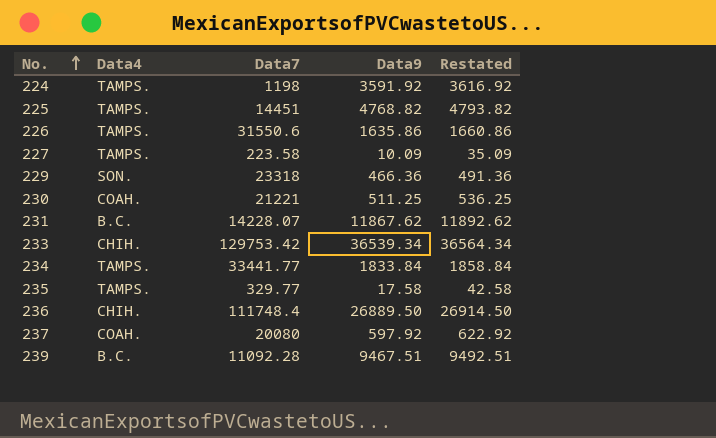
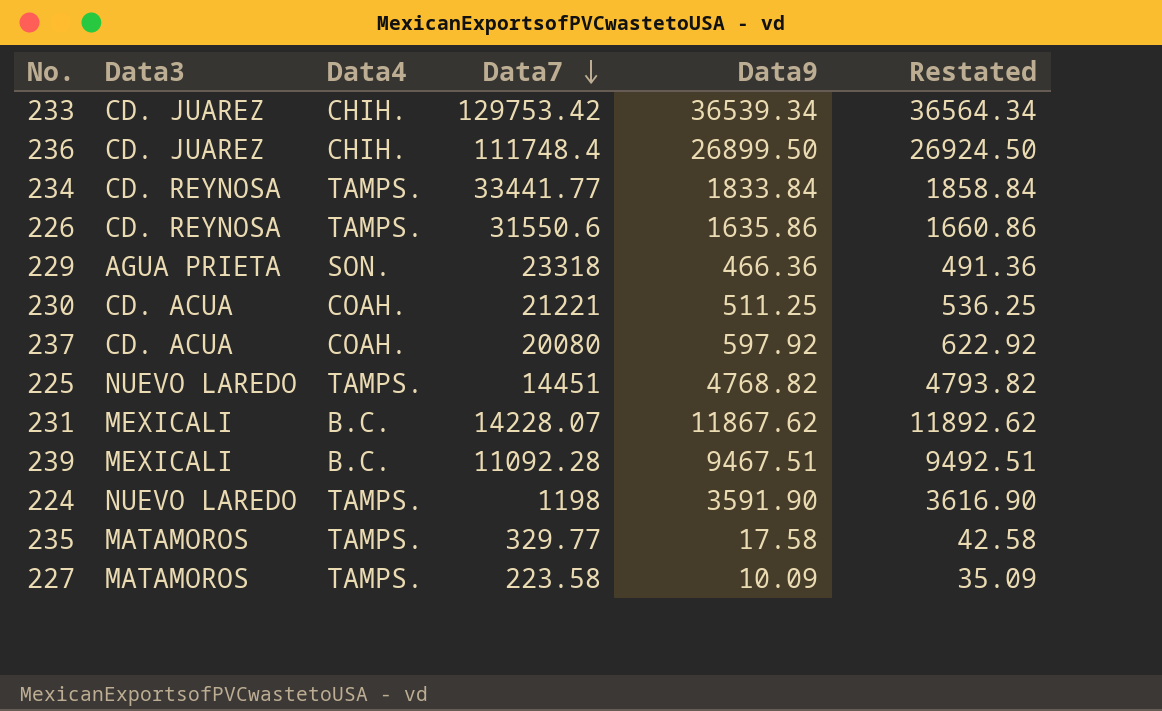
row order: No. ascending -> Data7 descending
column Data3 | position: none -> 2
236 | Data9: 26889.50 -> 26899.50
236 | Restated: 26914.50 -> 26924.50
224 | Data9: 3591.92 -> 3591.90
224 | Restated: 3616.92 -> 3616.90

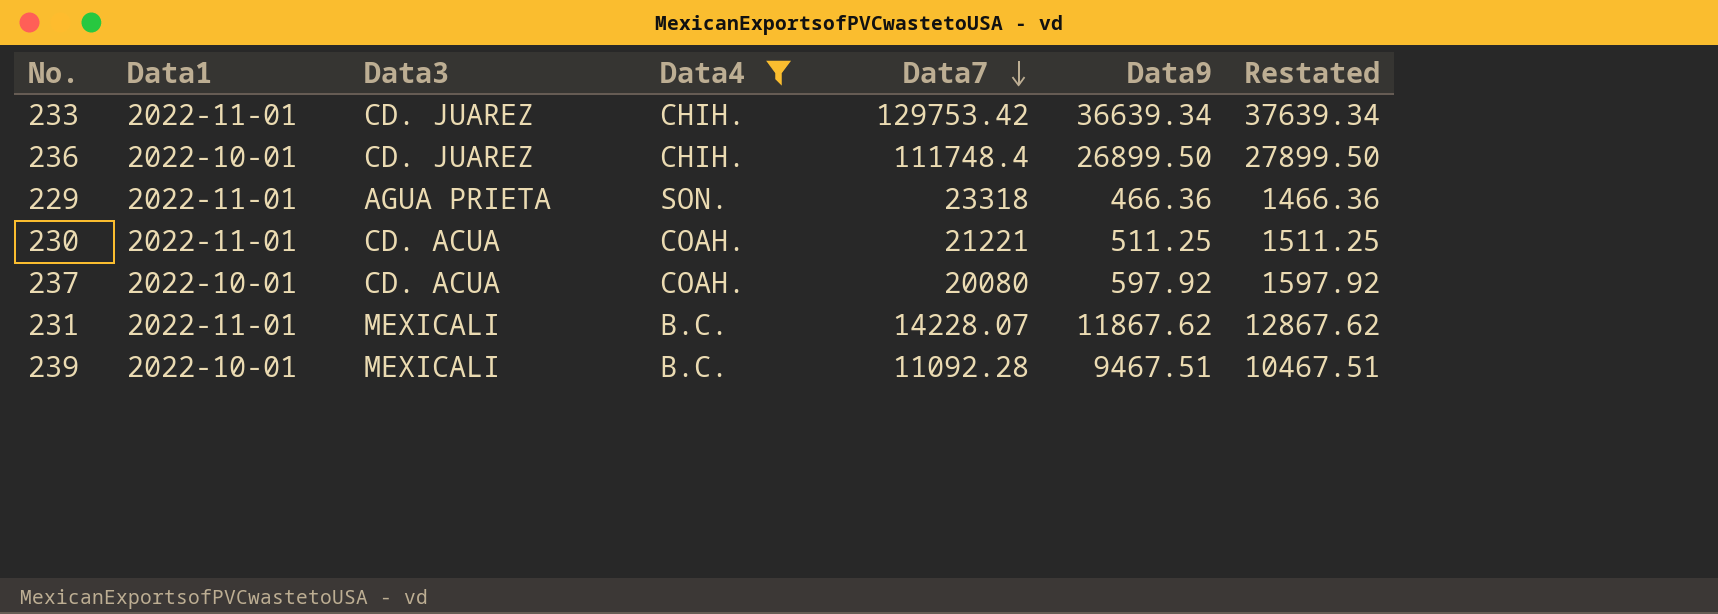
filter: none -> Data4 != TAMPS.
column Data1 | position: none -> 2
column Restated | formula: [Data9] + 25 -> [Data9] + 1000
233 | Data9: 36539.34 -> 36639.34

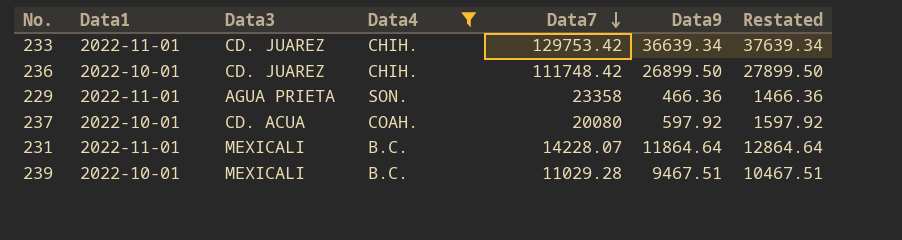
row 230: 2022-11-01 | CD. ACUA | COAH. | 21221 | 511.25 | 1511.25 -> none
236 | Data7: 111748.4 -> 111748.42
229 | Data7: 23318 -> 23358
231 | Data9: 11867.62 -> 11864.64
231 | Restated: 12867.62 -> 12864.64
239 | Data7: 11092.28 -> 11029.28

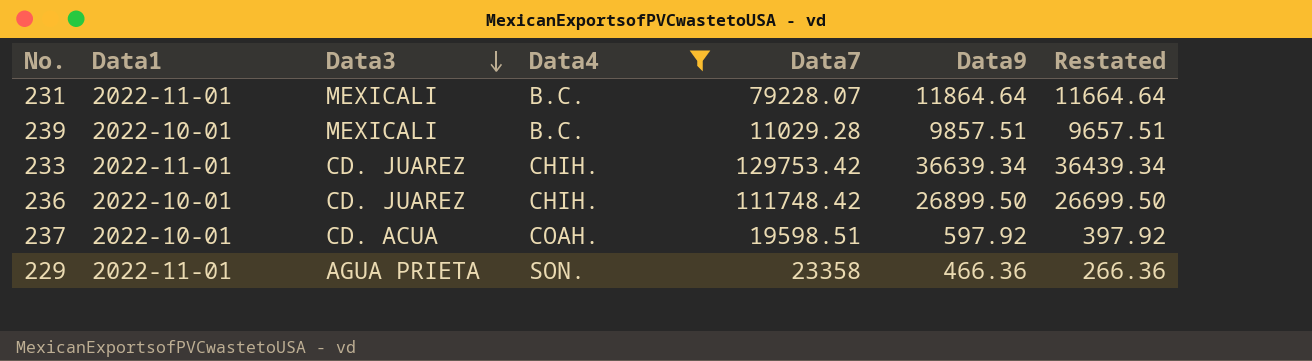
row order: Data7 descending -> Data3 descending
column Restated | formula: [Data9] + 1000 -> [Data9] - 200
231 | Data7: 14228.07 -> 79228.07
239 | Data9: 9467.51 -> 9857.51
237 | Data7: 20080 -> 19598.51

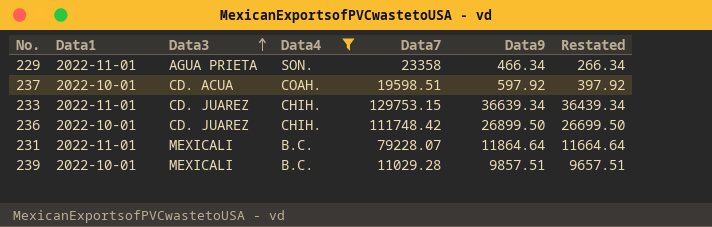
row order: Data3 descending -> Data3 ascending
229 | Data9: 466.36 -> 466.34
229 | Restated: 266.36 -> 266.34
233 | Data7: 129753.42 -> 129753.15

